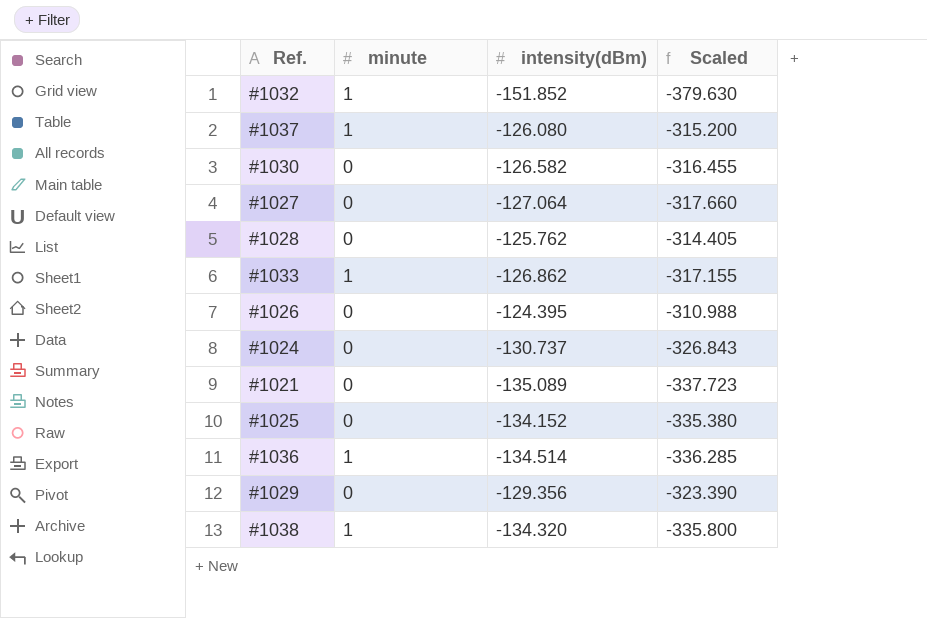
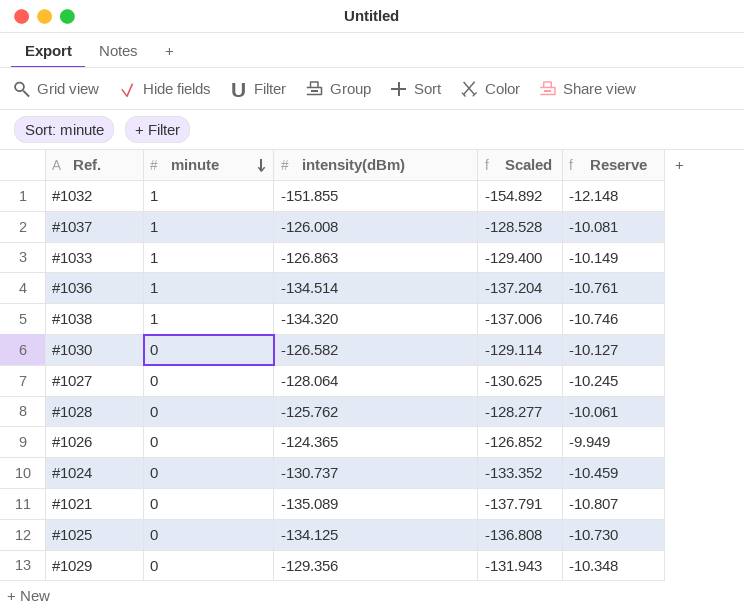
row order: none -> minute descending
column Scaled | formula: [intensity(dBm)] * 2.5 -> [intensity(dBm)] * 1.02
column Reserve | formula: none -> [intensity(dBm)] * 0.08
#1032 | intensity(dBm): -151.852 -> -151.855
#1037 | intensity(dBm): -126.080 -> -126.008
#1033 | intensity(dBm): -126.862 -> -126.863
#1027 | intensity(dBm): -127.064 -> -128.064
#1026 | intensity(dBm): -124.395 -> -124.365
#1025 | intensity(dBm): -134.152 -> -134.125

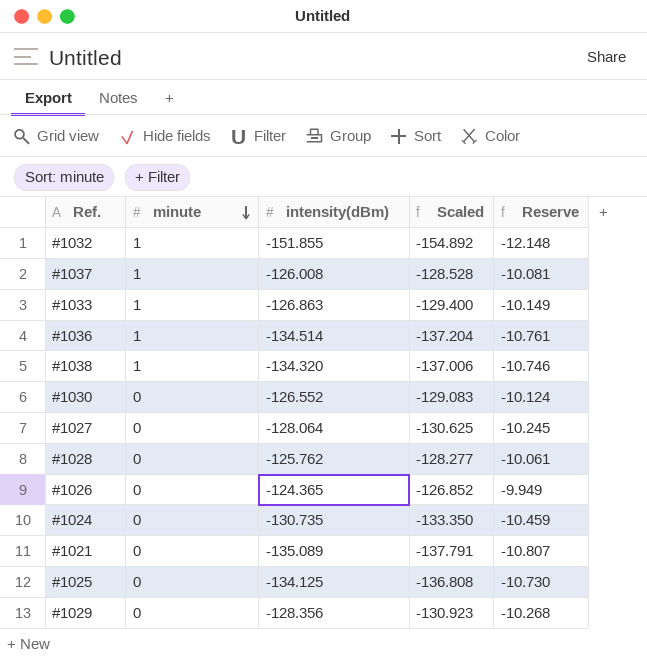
#1030 | intensity(dBm): -126.582 -> -126.552
#1030 | Scaled: -129.114 -> -129.083
#1030 | Reserve: -10.127 -> -10.124
#1024 | intensity(dBm): -130.737 -> -130.735
#1024 | Scaled: -133.352 -> -133.350
#1029 | intensity(dBm): -129.356 -> -128.356
#1029 | Scaled: -131.943 -> -130.923
#1029 | Reserve: -10.348 -> -10.268

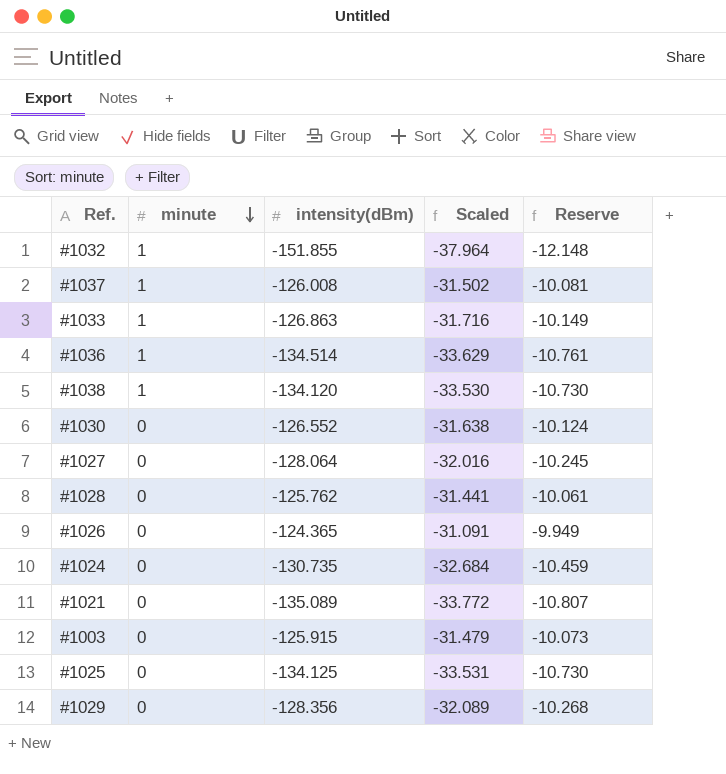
column Scaled | formula: [intensity(dBm)] * 1.02 -> [intensity(dBm)] * 0.25
#1038 | intensity(dBm): -134.320 -> -134.120
#1038 | Reserve: -10.746 -> -10.730
row #1003: none -> 0 | -125.915 | -31.479 | -10.073

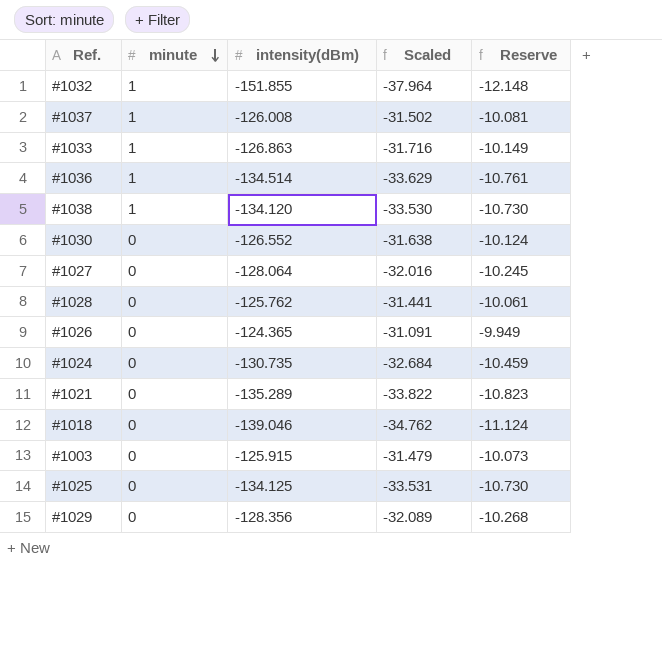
#1021 | intensity(dBm): -135.089 -> -135.289
#1021 | Scaled: -33.772 -> -33.822
#1021 | Reserve: -10.807 -> -10.823
row #1018: none -> 0 | -139.046 | -34.762 | -11.124

